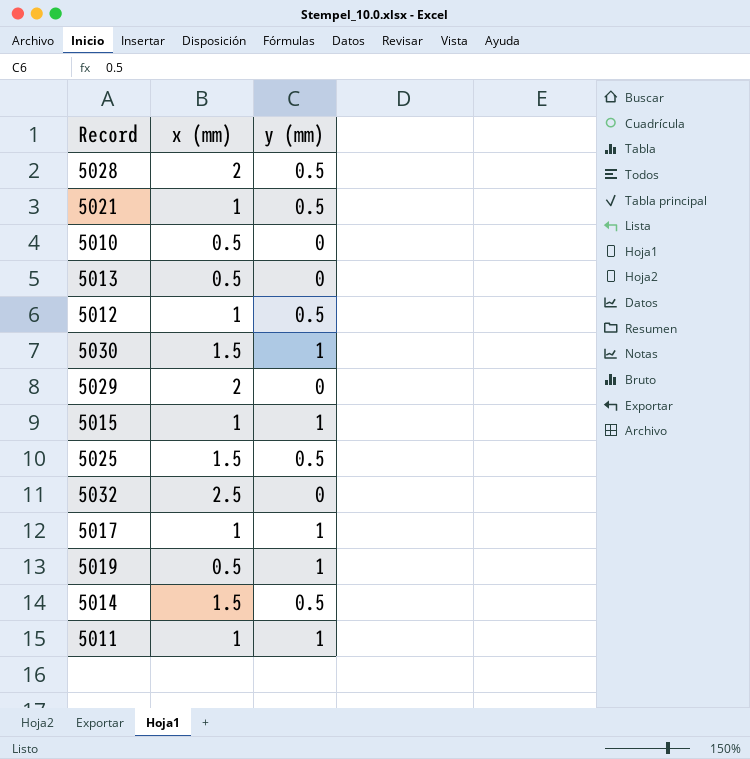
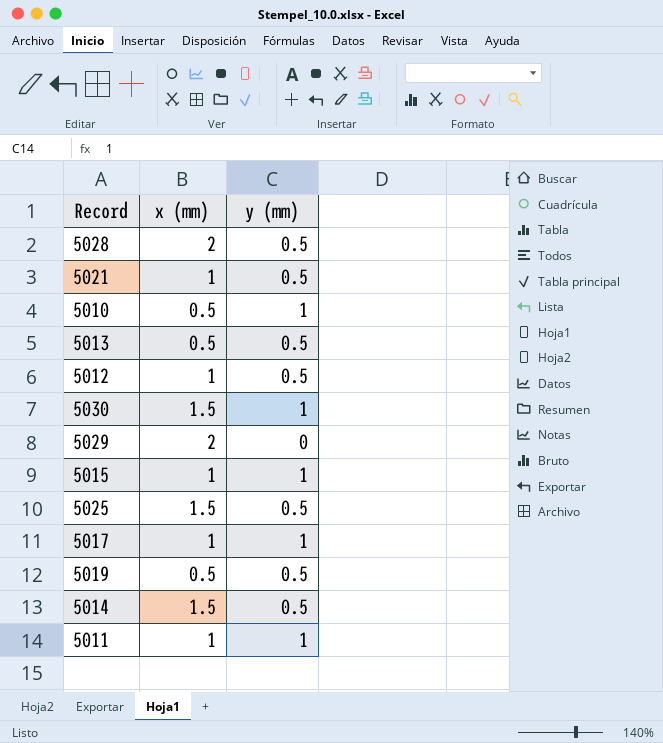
row 5032: 2.5 | 0 -> none
5010 | y (mm): 0 -> 1
5013 | y (mm): 0 -> 0.5
5019 | y (mm): 1 -> 0.5

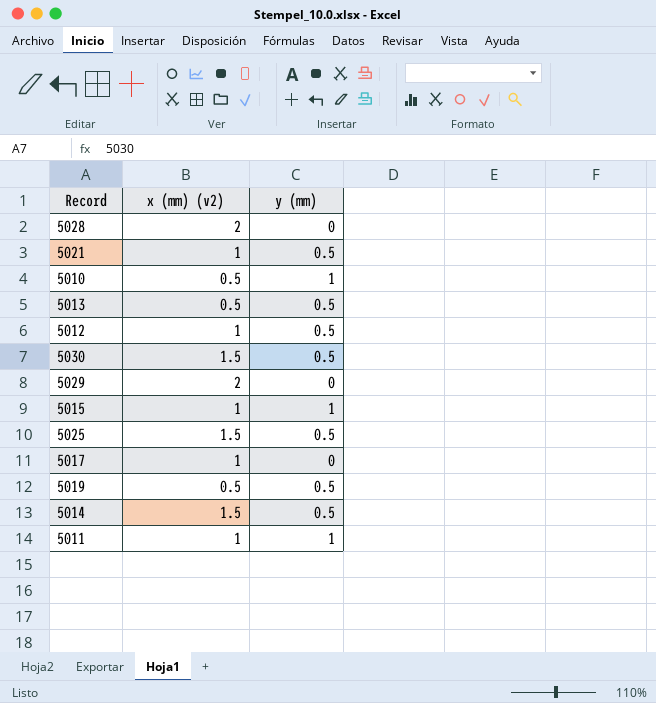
column name: x (mm) -> x (mm) (v2)
5028 | y (mm): 0.5 -> 0
5030 | y (mm): 1 -> 0.5
5017 | y (mm): 1 -> 0

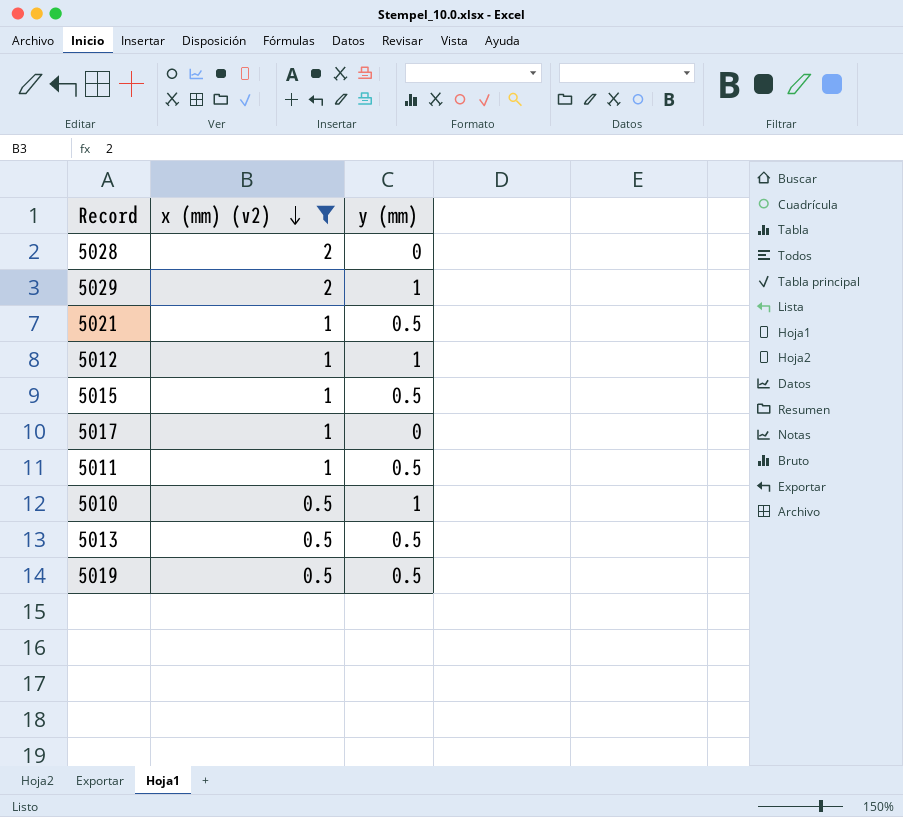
filter: none -> x (mm) (v2) != 1.5
row order: none -> x (mm) (v2) descending
5029 | y (mm): 0 -> 1
5012 | y (mm): 0.5 -> 1
5015 | y (mm): 1 -> 0.5
5011 | y (mm): 1 -> 0.5

